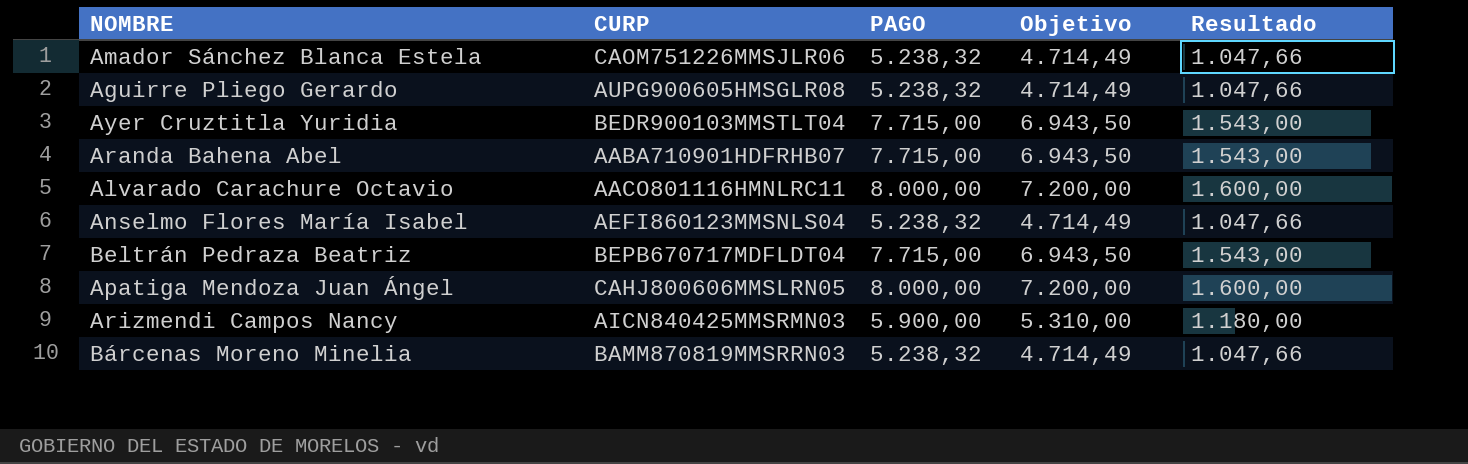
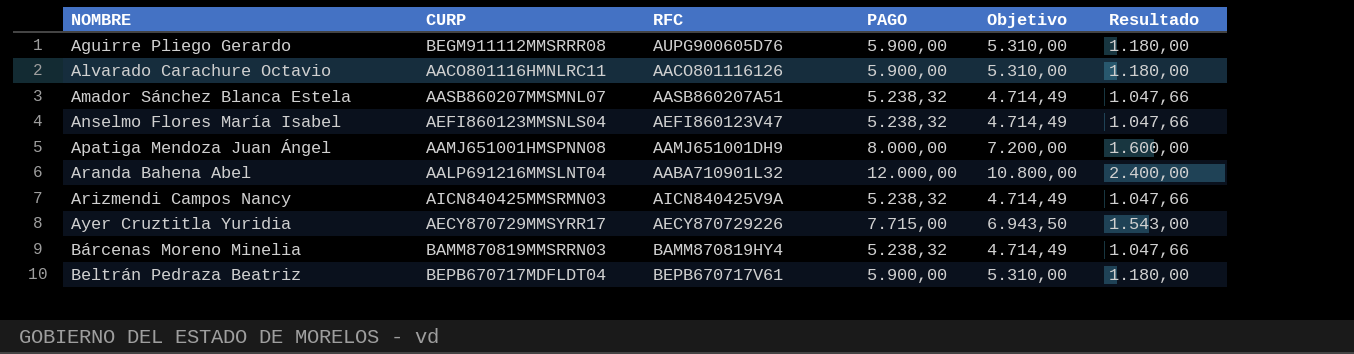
row order: none -> NOMBRE ascending
column RFC | position: none -> 3
Aguirre Pliego Gerardo | CURP: AUPG900605HMSGLR08 -> BEGM911112MMSRRR08
Aguirre Pliego Gerardo | PAGO: 5.238,32 -> 5.900,00
Aguirre Pliego Gerardo | Objetivo: 4.714,49 -> 5.310,00
Aguirre Pliego Gerardo | Resultado: 1.047,66 -> 1.180,00
Alvarado Carachure Octavio | PAGO: 8.000,00 -> 5.900,00
Alvarado Carachure Octavio | Objetivo: 7.200,00 -> 5.310,00
Alvarado Carachure Octavio | Resultado: 1.600,00 -> 1.180,00
Amador Sánchez Blanca Estela | CURP: CAOM751226MMSJLR06 -> AASB860207MMSMNL07
Apatiga Mendoza Juan Ángel | CURP: CAHJ800606MMSLRN05 -> AAMJ651001HMSPNN08
Aranda Bahena Abel | CURP: AABA710901HDFRHB07 -> AALP691216MMSLNT04
Aranda Bahena Abel | PAGO: 7.715,00 -> 12.000,00
Aranda Bahena Abel | Objetivo: 6.943,50 -> 10.800,00
Aranda Bahena Abel | Resultado: 1.543,00 -> 2.400,00
Arizmendi Campos Nancy | PAGO: 5.900,00 -> 5.238,32
Arizmendi Campos Nancy | Objetivo: 5.310,00 -> 4.714,49
Arizmendi Campos Nancy | Resultado: 1.180,00 -> 1.047,66
Ayer Cruztitla Yuridia | CURP: BEDR900103MMSTLT04 -> AECY870729MMSYRR17
Beltrán Pedraza Beatriz | PAGO: 7.715,00 -> 5.900,00
Beltrán Pedraza Beatriz | Objetivo: 6.943,50 -> 5.310,00
Beltrán Pedraza Beatriz | Resultado: 1.543,00 -> 1.180,00

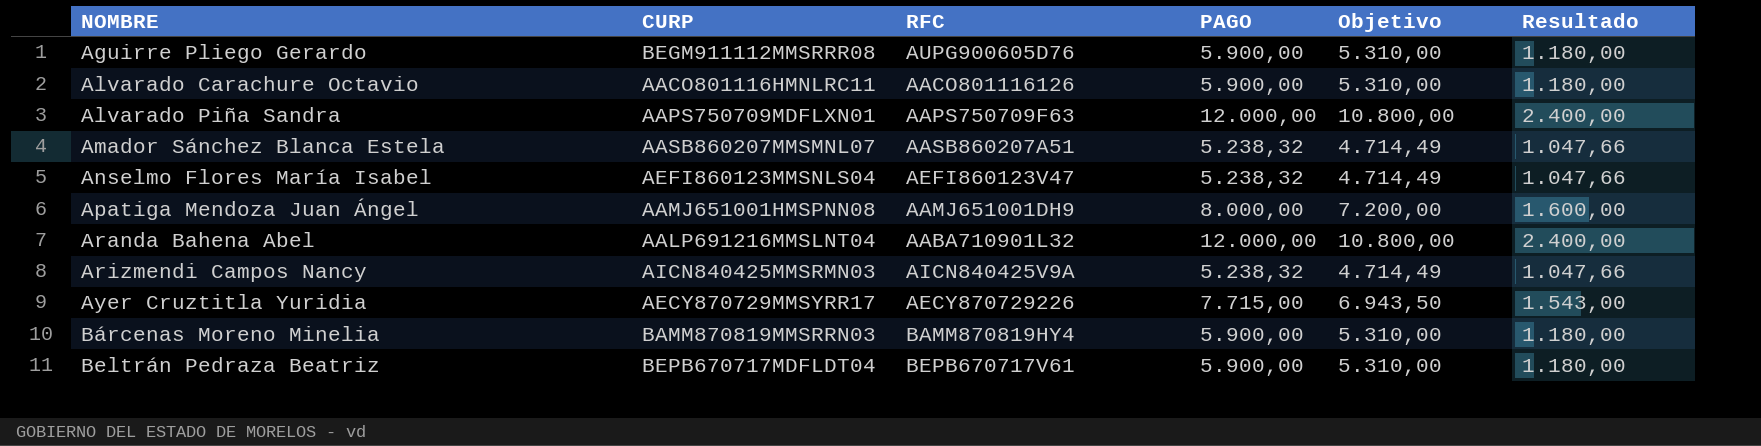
row Alvarado Piña Sandra: none -> AAPS750709MDFLXN01 | AAPS750709F63 | 12.000,00 | 10.800,00 | 2.400,00
Bárcenas Moreno Minelia | PAGO: 5.238,32 -> 5.900,00
Bárcenas Moreno Minelia | Objetivo: 4.714,49 -> 5.310,00
Bárcenas Moreno Minelia | Resultado: 1.047,66 -> 1.180,00

